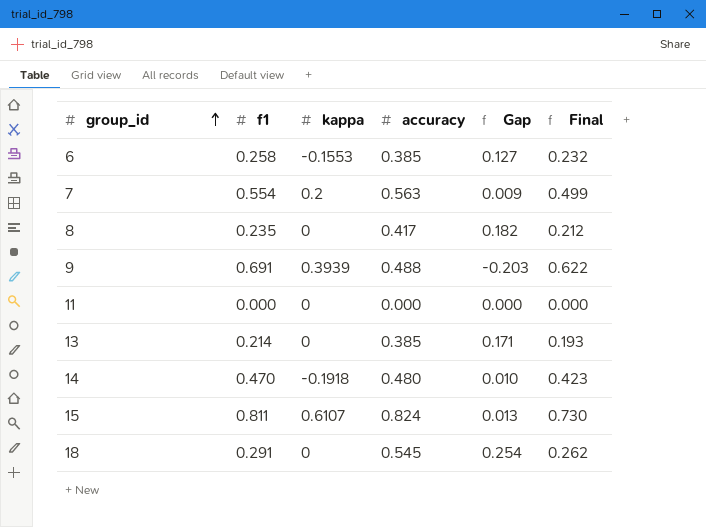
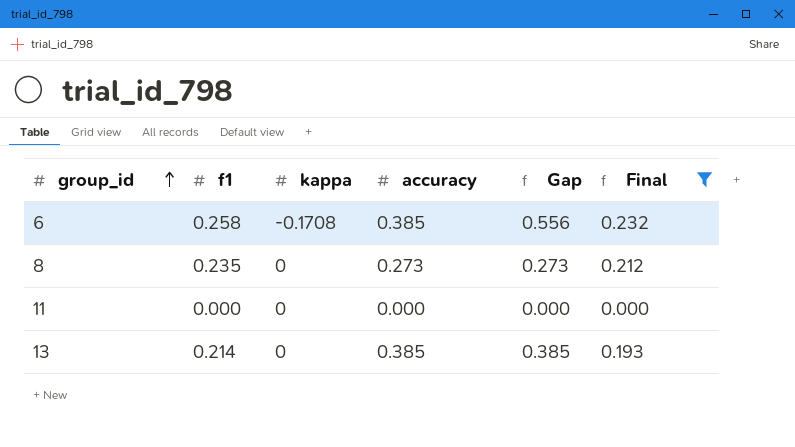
filter: none -> Final <= 0.232
column Gap | formula: [accuracy] - [f1] -> [accuracy] - [kappa]
6 | kappa: -0.1553 -> -0.1708
8 | accuracy: 0.417 -> 0.273

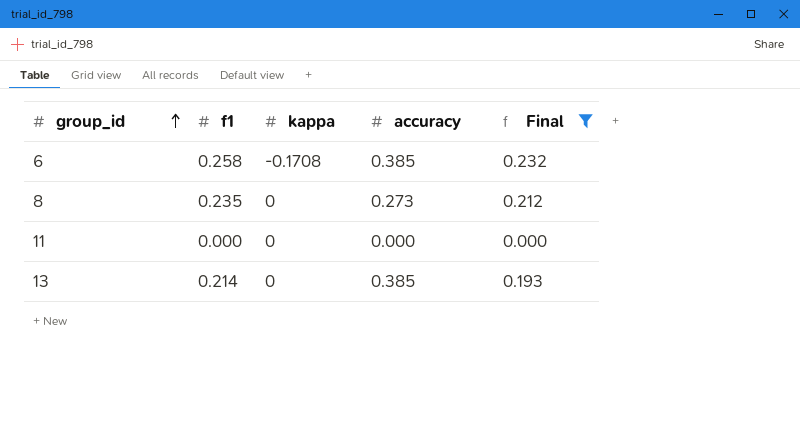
column Gap | formula: [accuracy] - [kappa] -> none

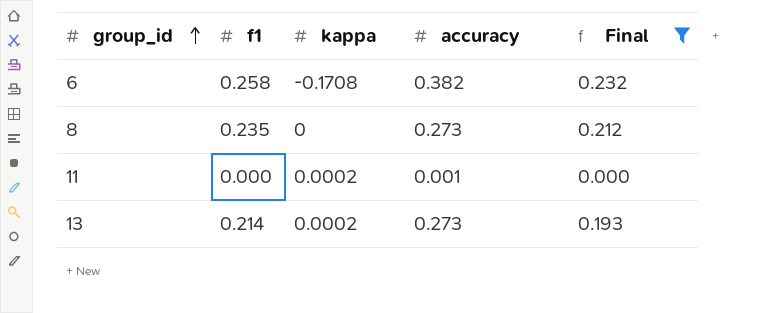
6 | accuracy: 0.385 -> 0.382
11 | kappa: 0 -> 0.0002
11 | accuracy: 0.000 -> 0.001
13 | kappa: 0 -> 0.0002
13 | accuracy: 0.385 -> 0.273

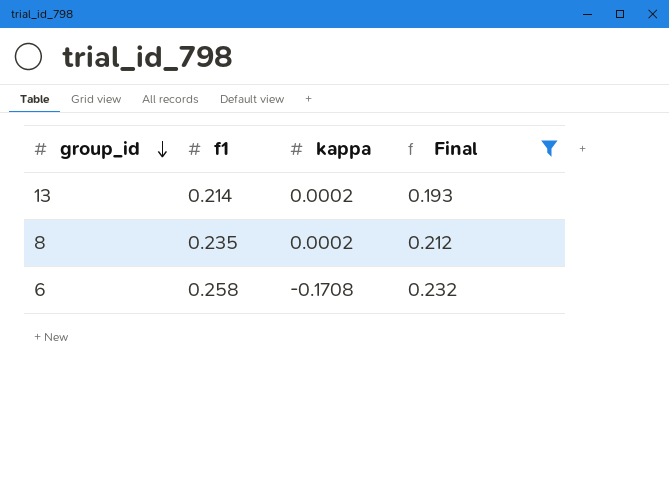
row order: group_id ascending -> group_id descending
column accuracy | position: 4 -> none
row 11: 0.000 | 0.0002 | 0.001 | 0.000 -> none
8 | kappa: 0 -> 0.0002

